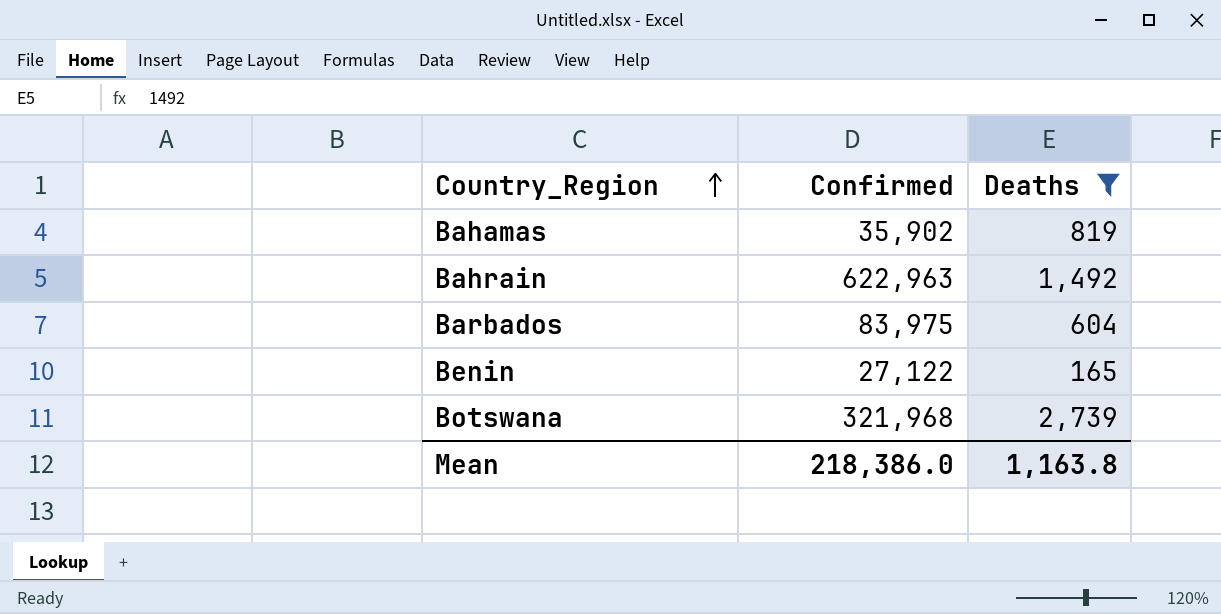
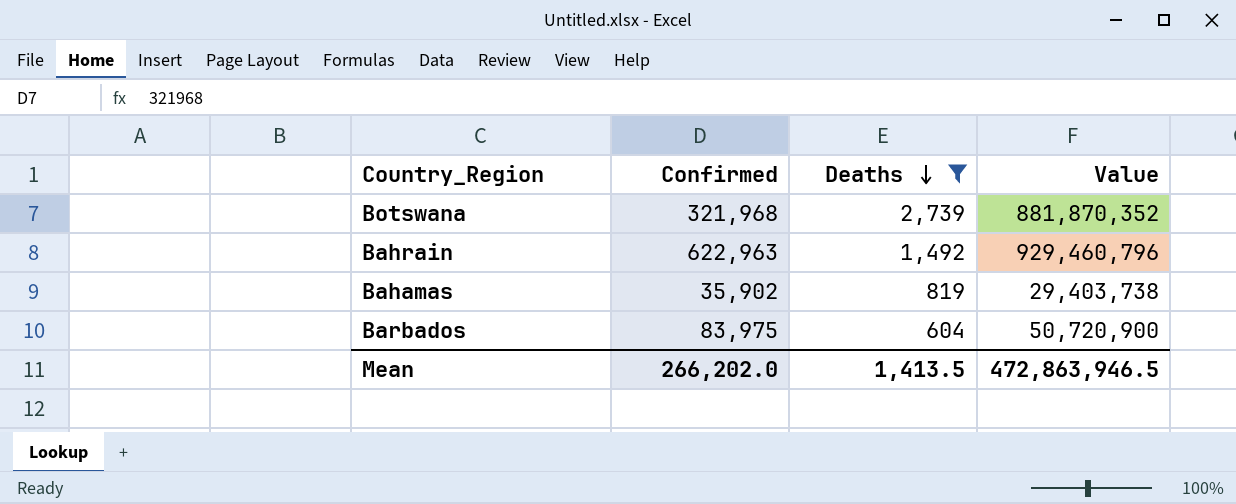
row order: Country_Region ascending -> Deaths descending
column Value | formula: none -> [Confirmed] * [Deaths]
row Benin: 27,122 | 165 -> none
Mean | Confirmed: 218,386.0 -> 266,202.0
Mean | Deaths: 1,163.8 -> 1,413.5

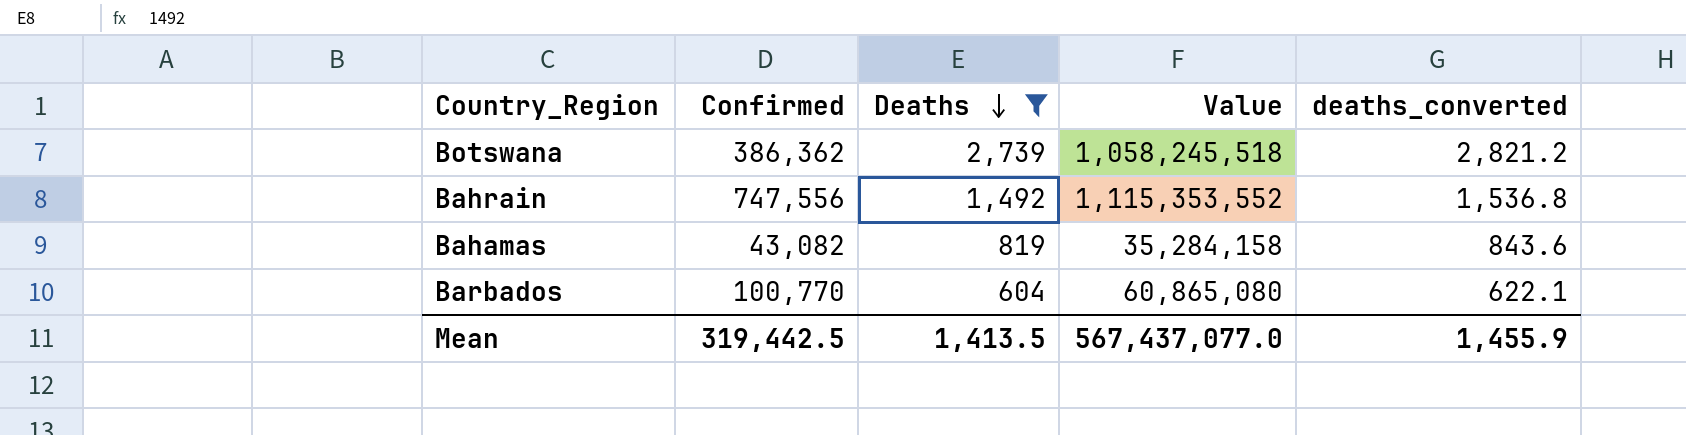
column deaths_converted | formula: none -> [Deaths] * 1.03
Botswana | Confirmed: 321,968 -> 386,362
Botswana | Value: 881,870,352 -> 1,058,245,518
Bahrain | Confirmed: 622,963 -> 747,556
Bahrain | Value: 929,460,796 -> 1,115,353,552
Bahamas | Confirmed: 35,902 -> 43,082
Bahamas | Value: 29,403,738 -> 35,284,158
Barbados | Confirmed: 83,975 -> 100,770
Barbados | Value: 50,720,900 -> 60,865,080
Mean | Confirmed: 266,202.0 -> 319,442.5
Mean | Value: 472,863,946.5 -> 567,437,077.0

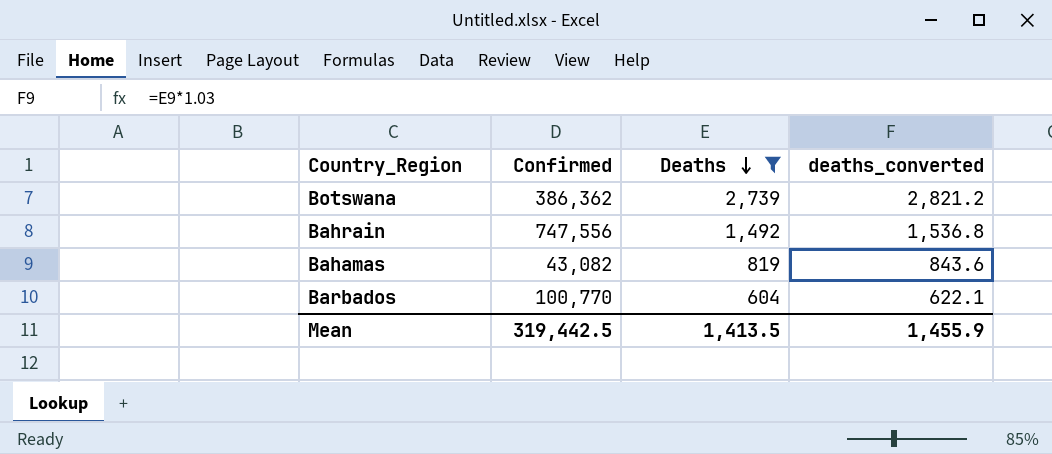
column Value | formula: [Confirmed] * [Deaths] -> none

